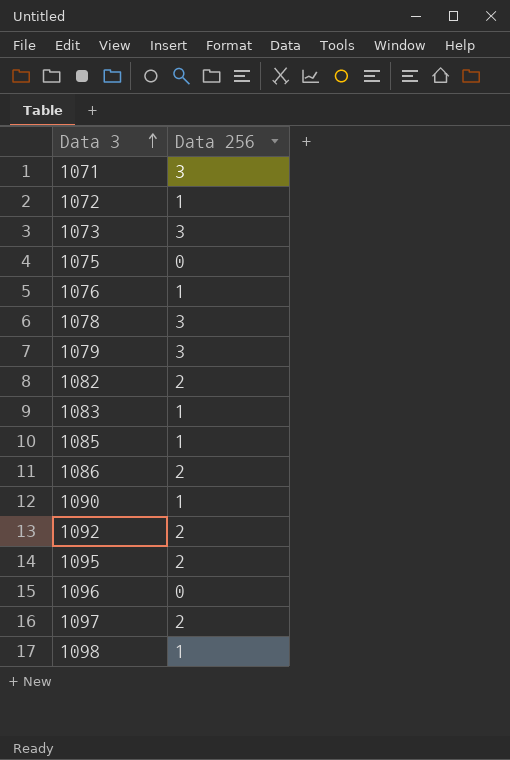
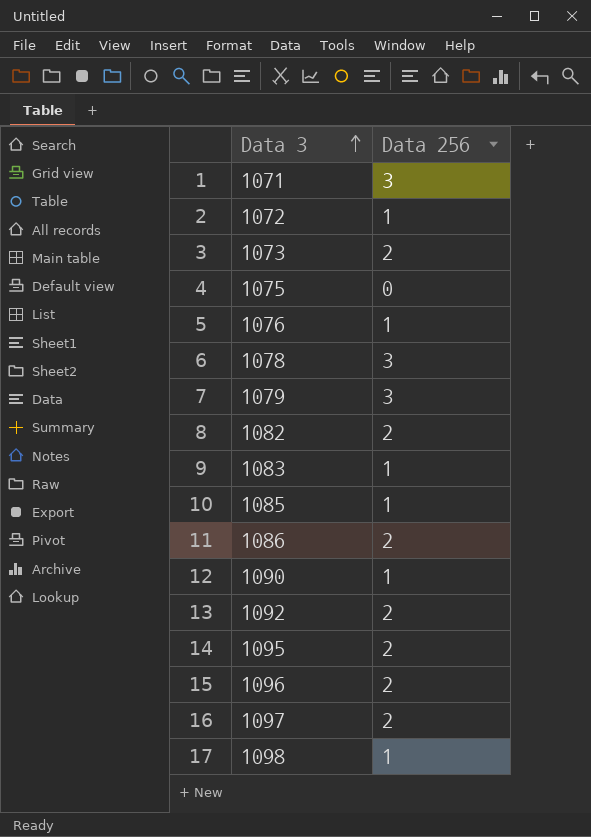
1073 | Data 256: 3 -> 2
1096 | Data 256: 0 -> 2

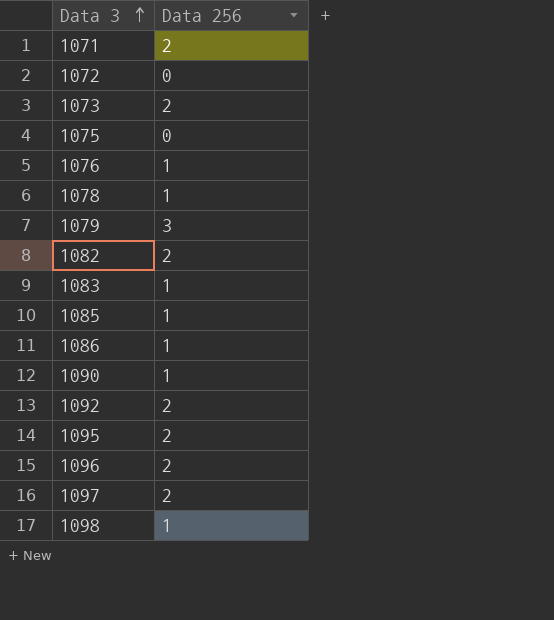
1071 | Data 256: 3 -> 2
1072 | Data 256: 1 -> 0
1078 | Data 256: 3 -> 1
1086 | Data 256: 2 -> 1

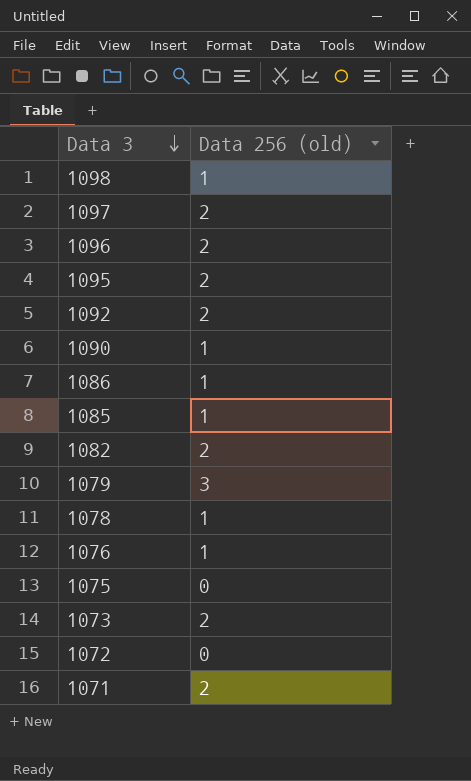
row order: Data 3 ascending -> Data 3 descending
column name: Data 256 -> Data 256 (old)
row 1083: 1 -> none

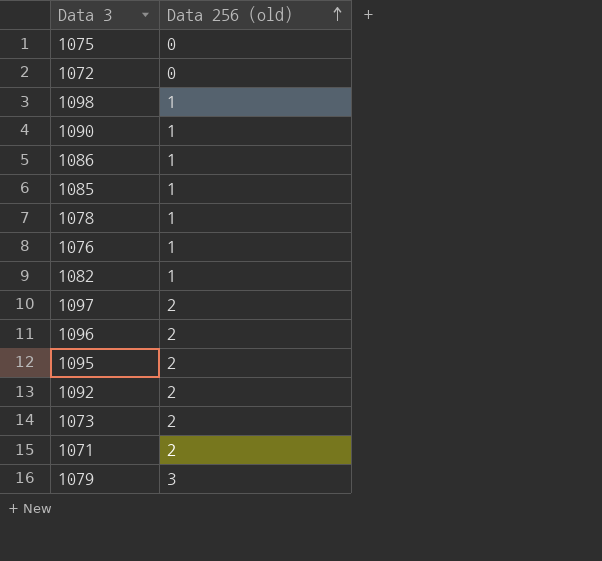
row order: Data 3 descending -> Data 256 (old) ascending
1082 | Data 256 (old): 2 -> 1

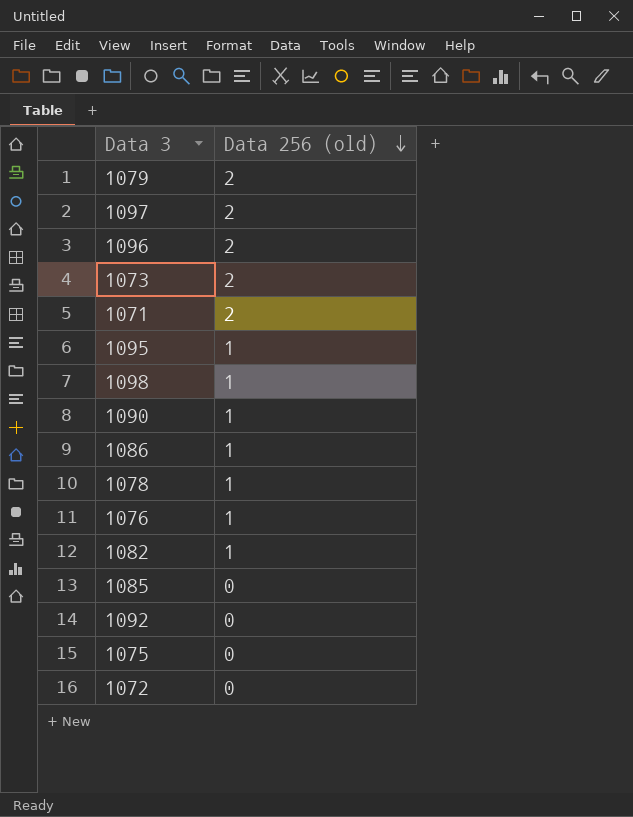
row order: Data 256 (old) ascending -> Data 256 (old) descending
1079 | Data 256 (old): 3 -> 2
1095 | Data 256 (old): 2 -> 1
1085 | Data 256 (old): 1 -> 0
1092 | Data 256 (old): 2 -> 0

